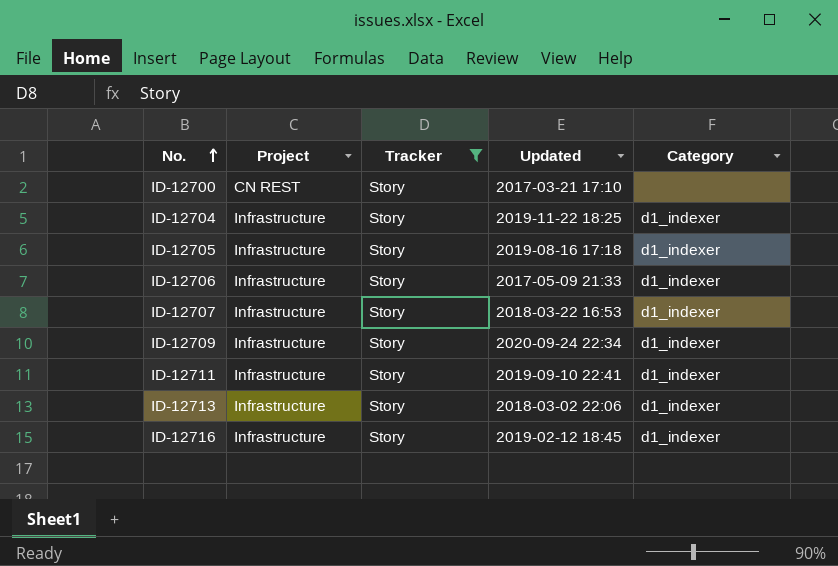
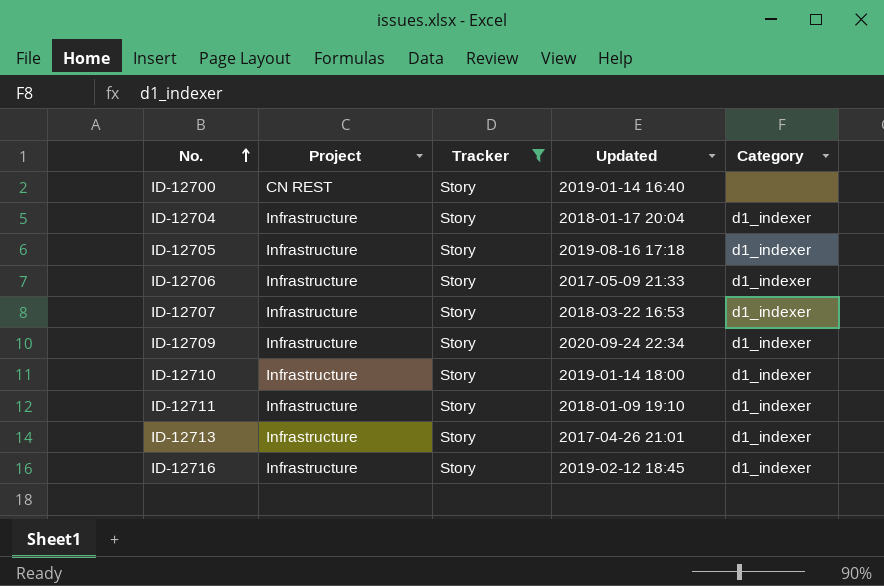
ID-12700 | Updated: 2017-03-21 17:10 -> 2019-01-14 16:40
ID-12704 | Updated: 2019-11-22 18:25 -> 2018-01-17 20:04
row ID-12710: none -> Infrastructure | Story | 2019-01-14 18:00 | d1_indexer
ID-12711 | Updated: 2019-09-10 22:41 -> 2018-01-09 19:10
ID-12713 | Updated: 2018-03-02 22:06 -> 2017-04-26 21:01

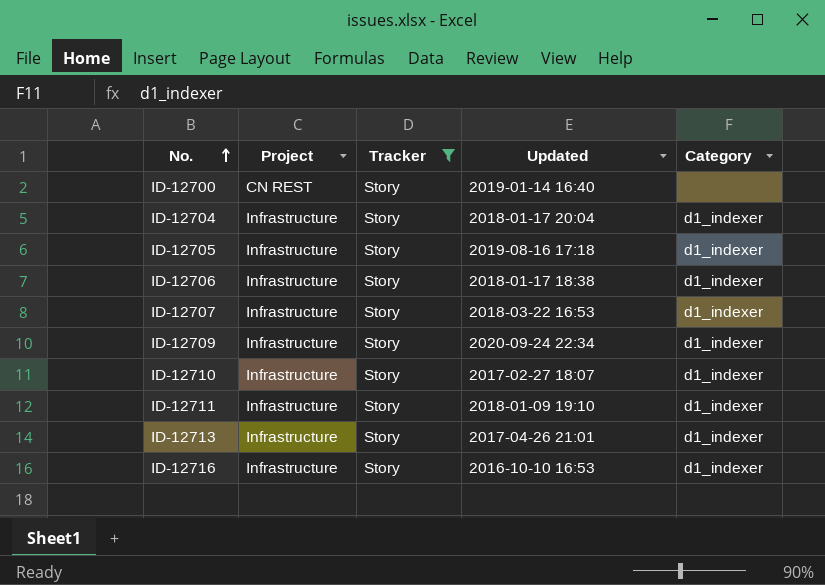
ID-12706 | Updated: 2017-05-09 21:33 -> 2018-01-17 18:38
ID-12710 | Updated: 2019-01-14 18:00 -> 2017-02-27 18:07
ID-12716 | Updated: 2019-02-12 18:45 -> 2016-10-10 16:53

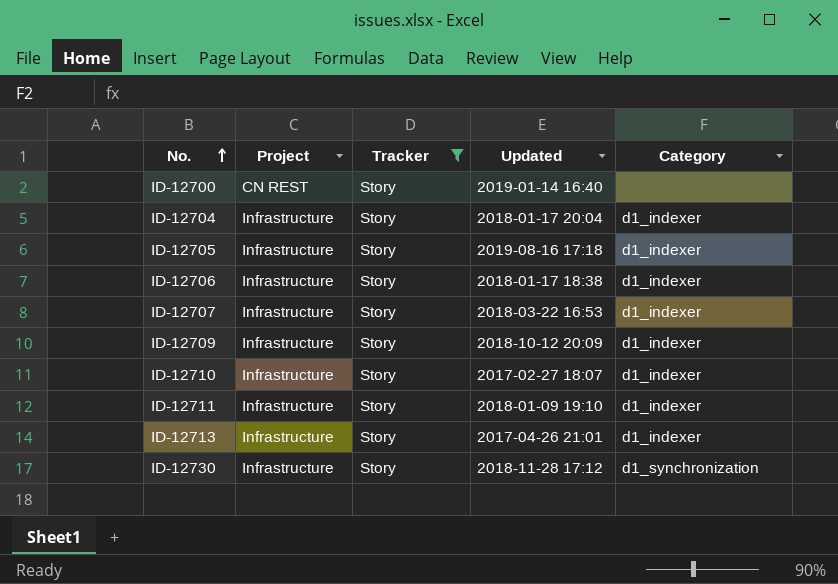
row ID-12716: Infrastructure | Story | 2016-10-10 16:53 | d1_indexer -> none
ID-12709 | Updated: 2020-09-24 22:34 -> 2018-10-12 20:09
row ID-12730: none -> Infrastructure | Story | 2018-11-28 17:12 | d1_synchronization

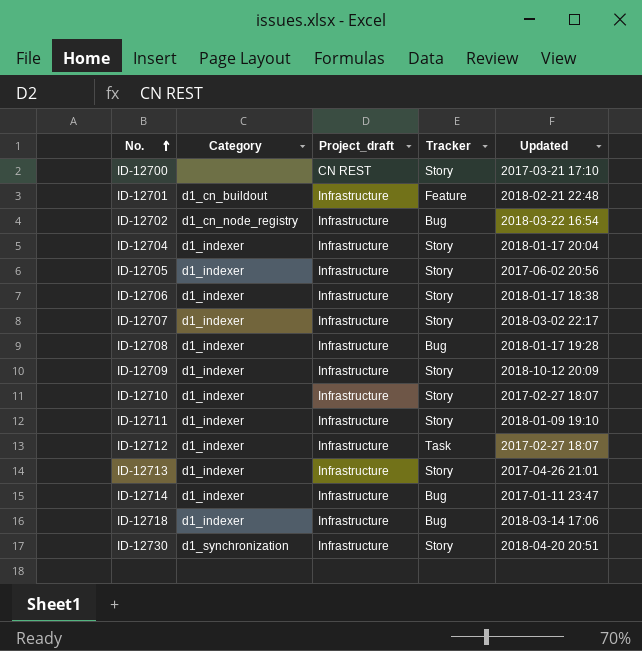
filter: Tracker = Story -> none
column Category | position: 5 -> 2
column name: Project -> Project_draft
ID-12700 | Updated: 2019-01-14 16:40 -> 2017-03-21 17:10
ID-12705 | Updated: 2019-08-16 17:18 -> 2017-06-02 20:56
ID-12707 | Updated: 2018-03-22 16:53 -> 2018-03-02 22:17
ID-12730 | Updated: 2018-11-28 17:12 -> 2018-04-20 20:51

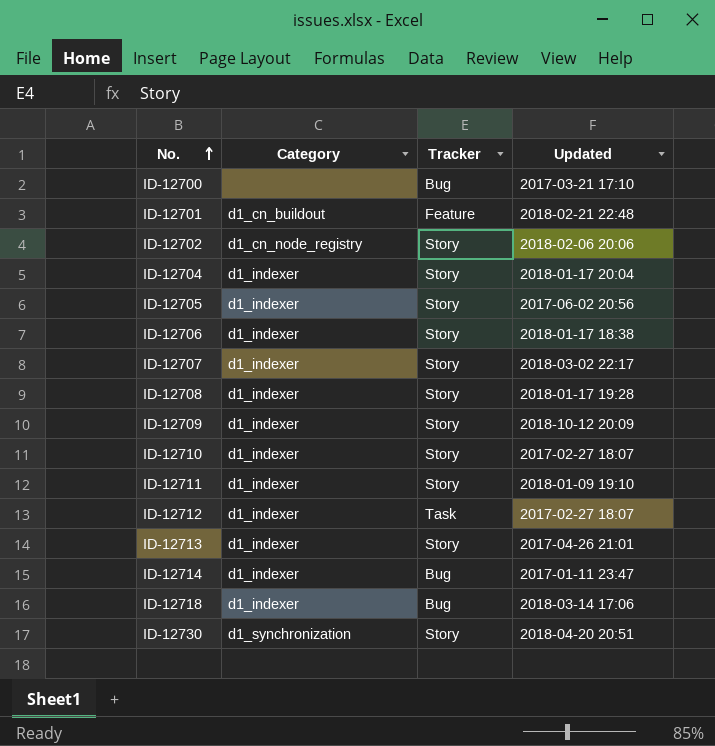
column Project_draft | position: 3 -> none
ID-12700 | Tracker: Story -> Bug
ID-12702 | Tracker: Bug -> Story
ID-12702 | Updated: 2018-03-22 16:54 -> 2018-02-06 20:06
ID-12708 | Tracker: Bug -> Story

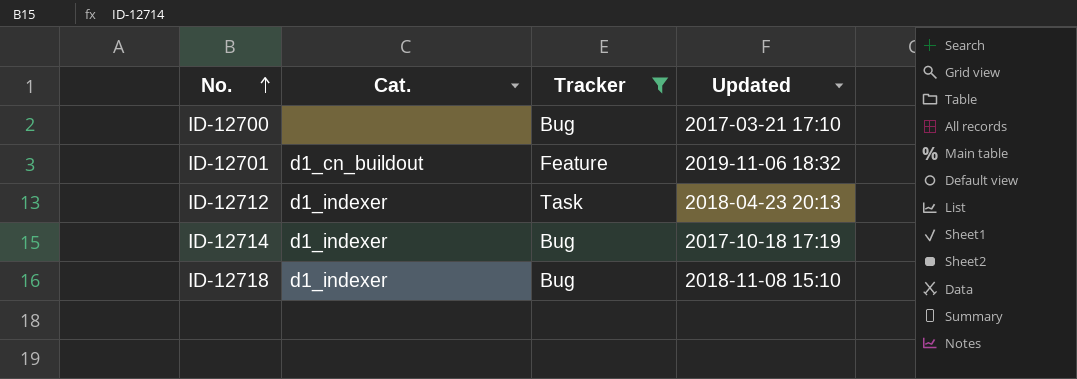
filter: none -> Tracker != Story
column name: Category -> Cat.
ID-12701 | Updated: 2018-02-21 22:48 -> 2019-11-06 18:32
ID-12712 | Updated: 2017-02-27 18:07 -> 2018-04-23 20:13
ID-12714 | Updated: 2017-01-11 23:47 -> 2017-10-18 17:19
ID-12718 | Updated: 2018-03-14 17:06 -> 2018-11-08 15:10

